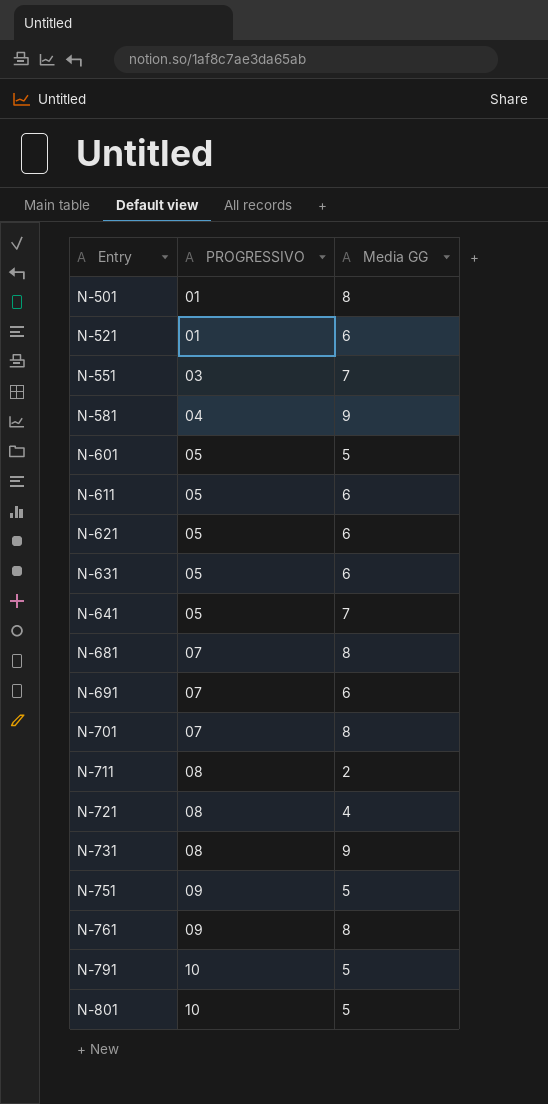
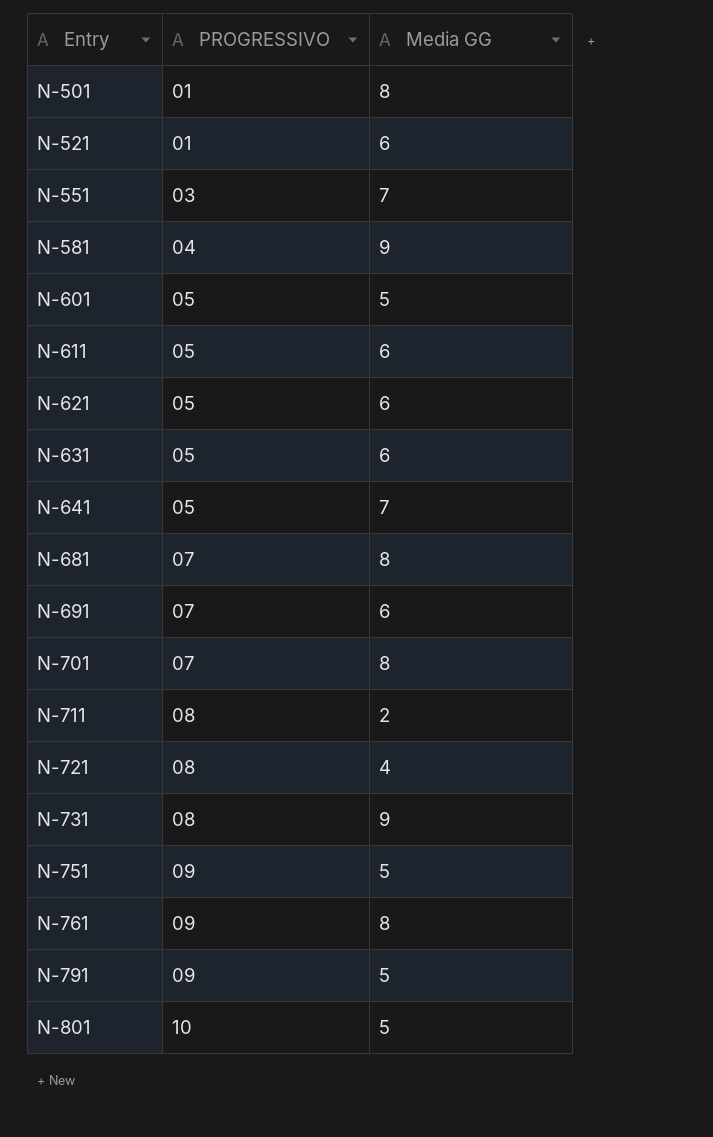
N-791 | PROGRESSIVO: 10 -> 09

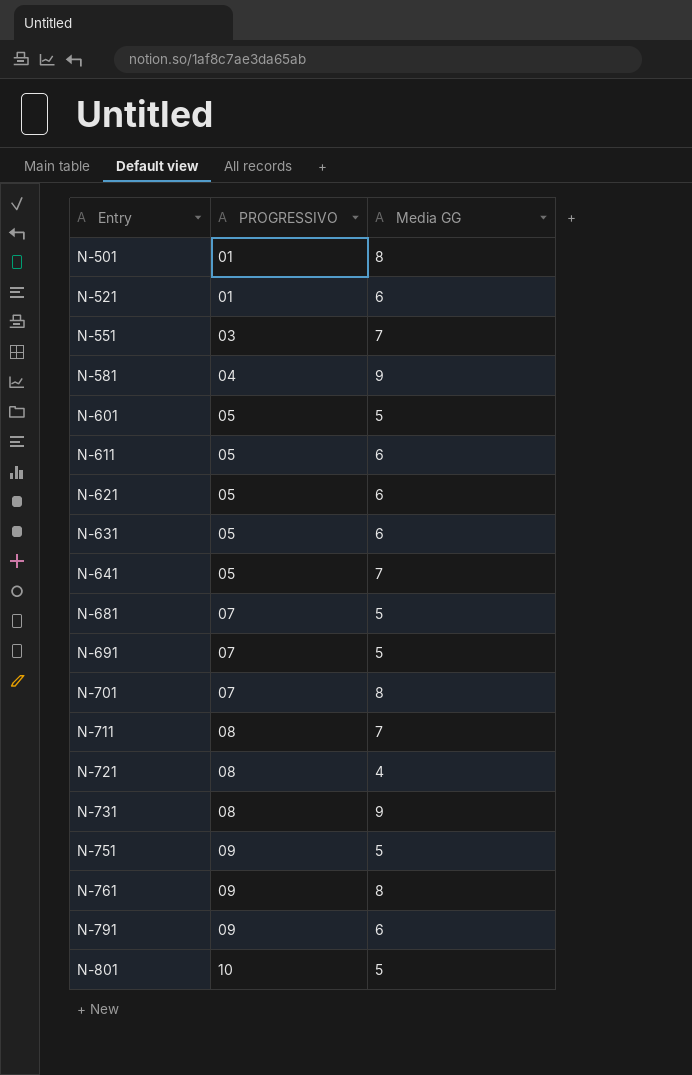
N-681 | Media GG: 8 -> 5
N-691 | Media GG: 6 -> 5
N-711 | Media GG: 2 -> 7
N-791 | Media GG: 5 -> 6

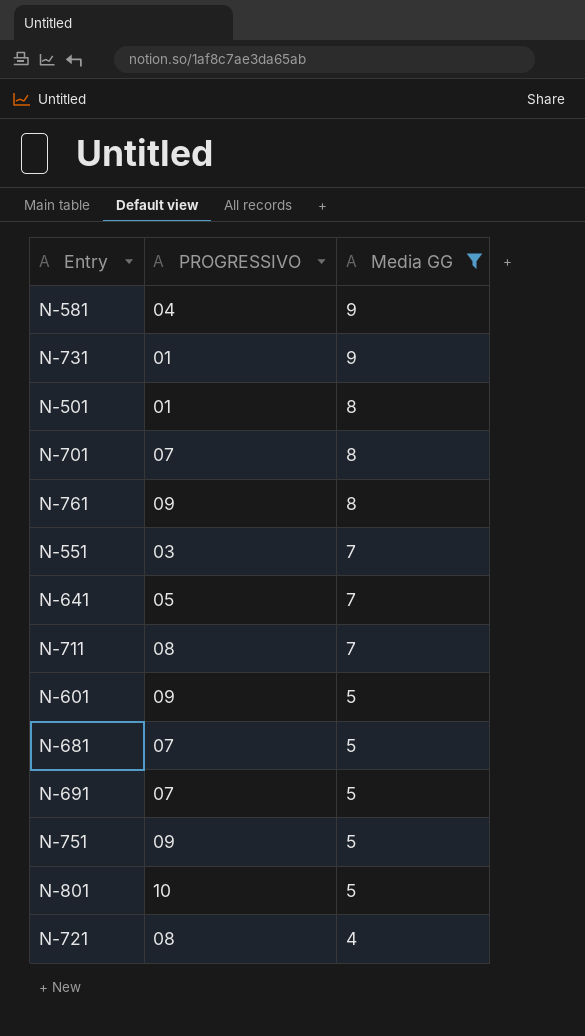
filter: none -> Media GG != 6
row order: Entry ascending -> Media GG descending
N-731 | PROGRESSIVO: 08 -> 01
N-601 | PROGRESSIVO: 05 -> 09

